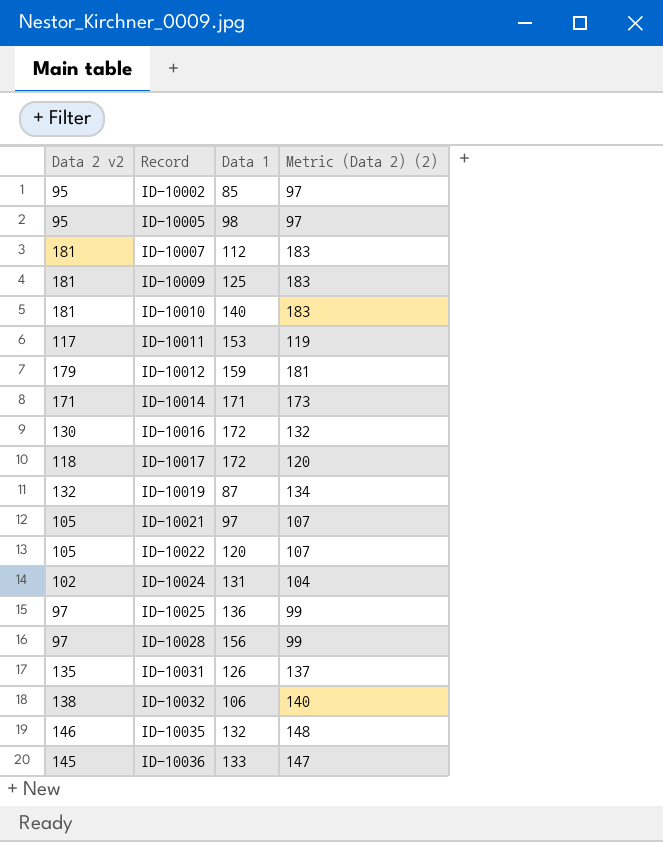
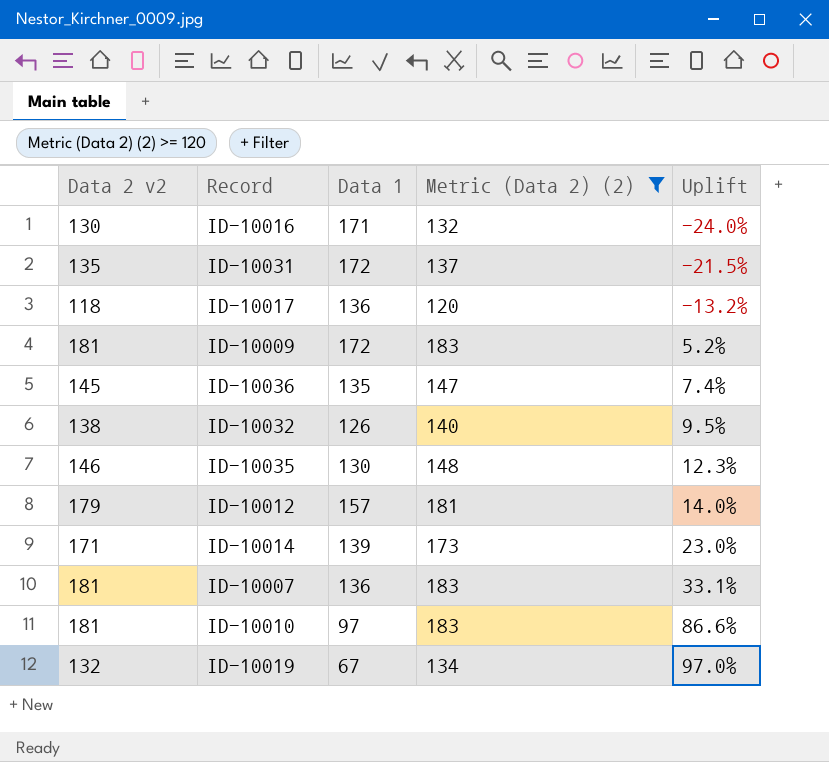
filter: none -> Metric (Data 2) (2) >= 120
row order: Record ascending -> Uplift ascending
column Uplift | formula: none -> ([Data 2 v2] - [Data 1]) / [Data 1]
ID-10016 | Data 1: 172 -> 171
ID-10031 | Data 1: 126 -> 172
ID-10017 | Data 1: 172 -> 136
ID-10009 | Data 1: 125 -> 172
ID-10036 | Data 1: 133 -> 135
ID-10032 | Data 1: 106 -> 126
ID-10035 | Data 1: 132 -> 130
ID-10012 | Data 1: 159 -> 157
ID-10014 | Data 1: 171 -> 139
ID-10007 | Data 1: 112 -> 136
ID-10010 | Data 1: 140 -> 97
ID-10019 | Data 1: 87 -> 67

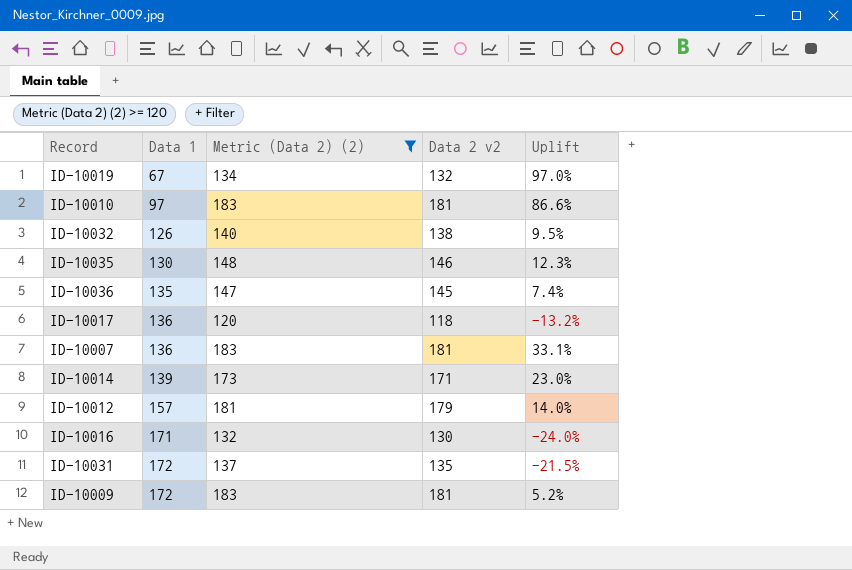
row order: Uplift ascending -> Data 1 ascending
column Data 2 v2 | position: 1 -> 4

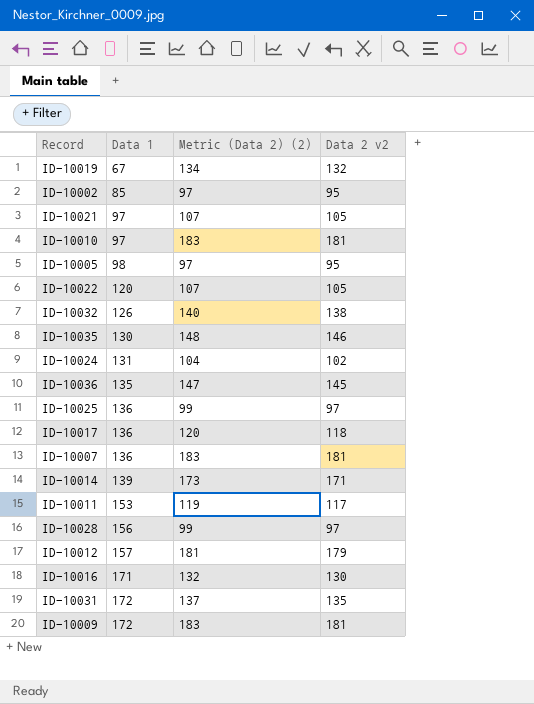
filter: Metric (Data 2) (2) >= 120 -> none
column Uplift | formula: ([Data 2 v2] - [Data 1]) / [Data 1] -> none

